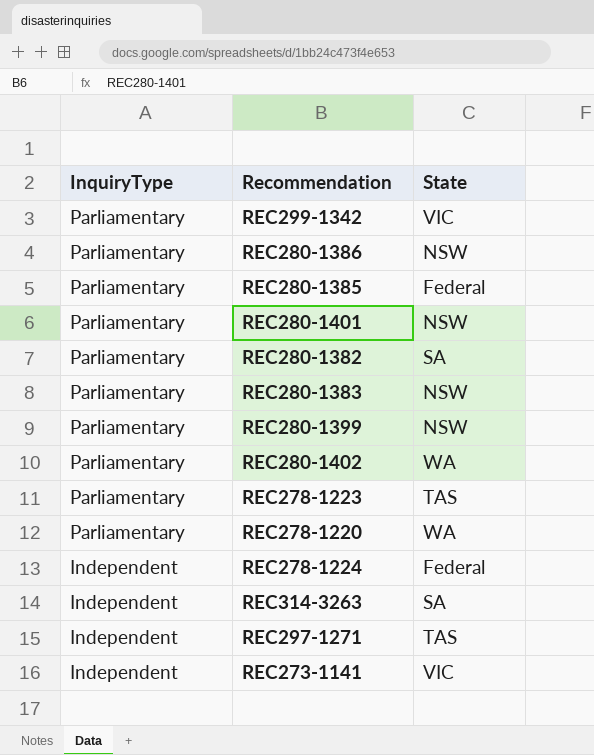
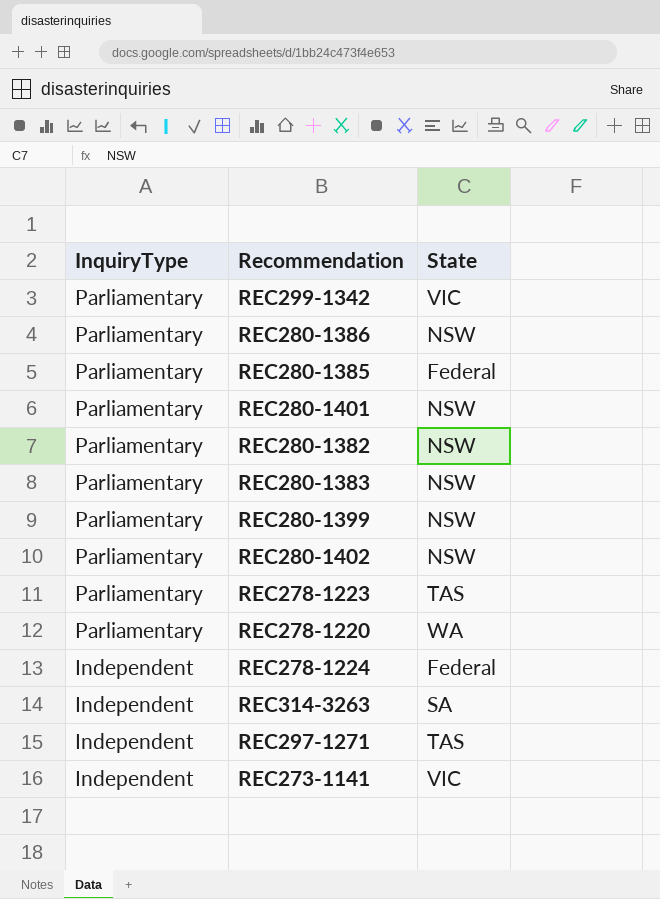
REC280-1382 | State: SA -> NSW
REC280-1402 | State: WA -> NSW

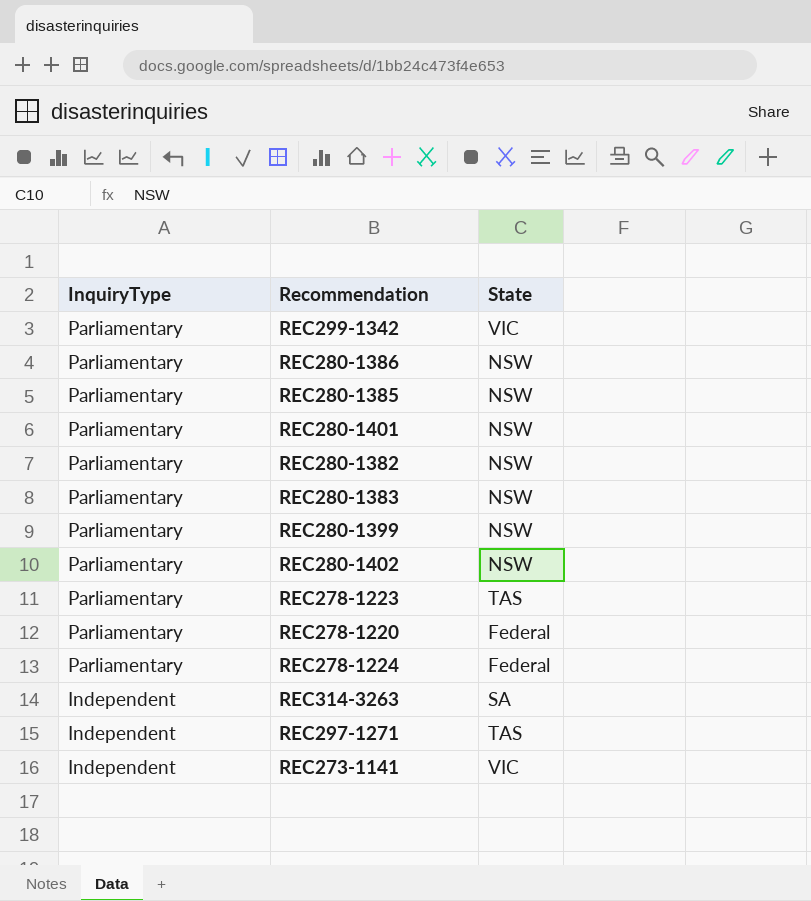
REC280-1385 | State: Federal -> NSW
REC278-1220 | State: WA -> Federal
REC278-1224 | InquiryType: Independent -> Parliamentary

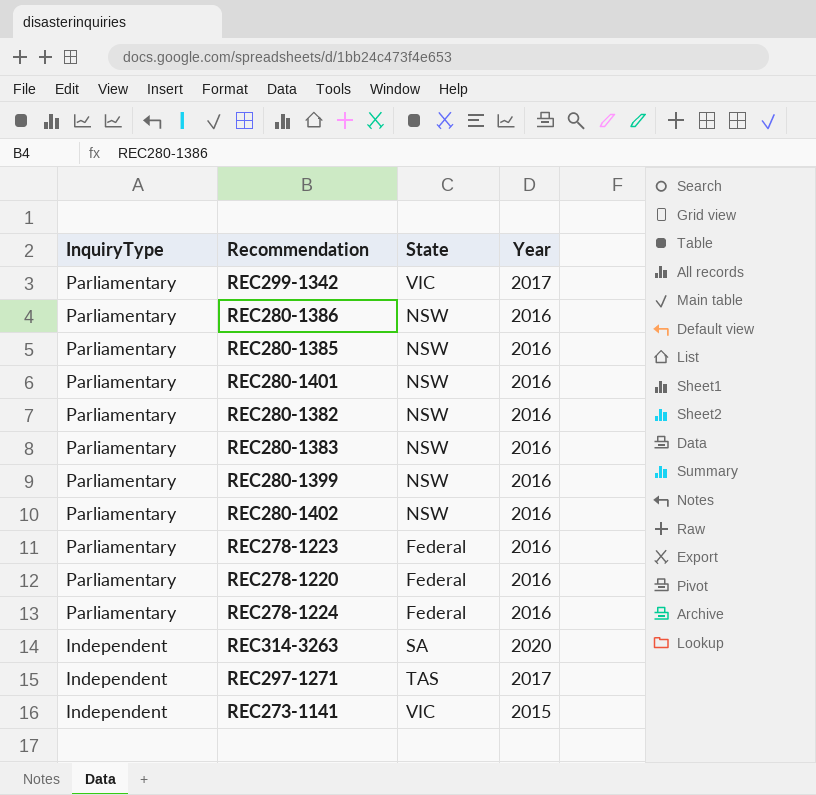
column Year | position: none -> 4
REC278-1223 | State: TAS -> Federal

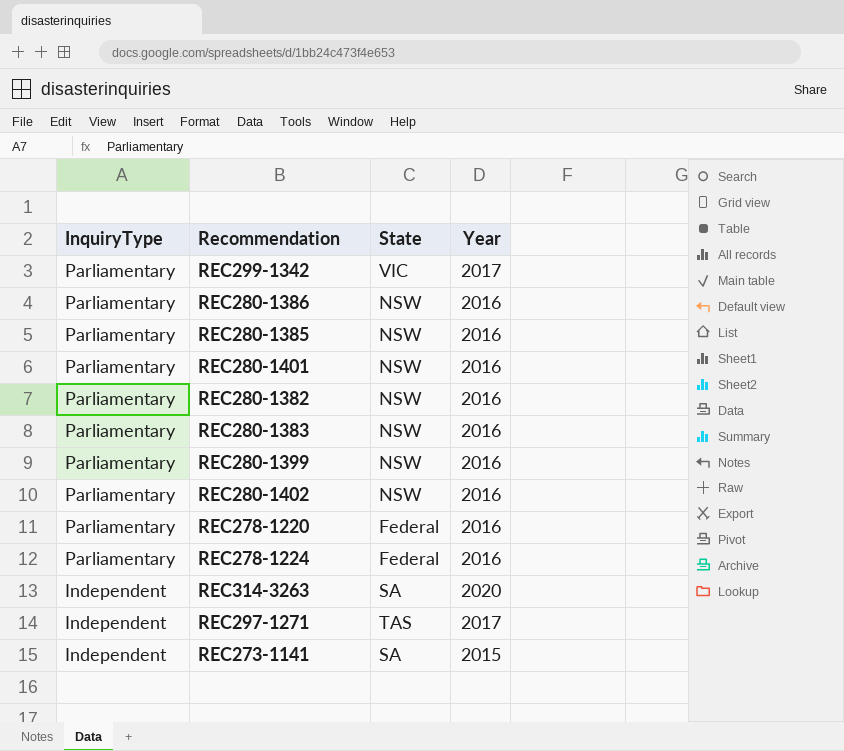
row REC278-1223: Parliamentary | Federal | 2016 -> none
REC273-1141 | State: VIC -> SA

